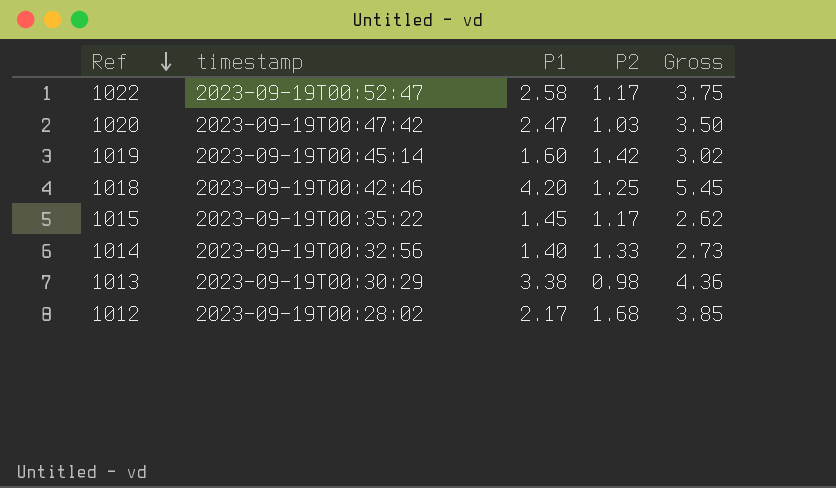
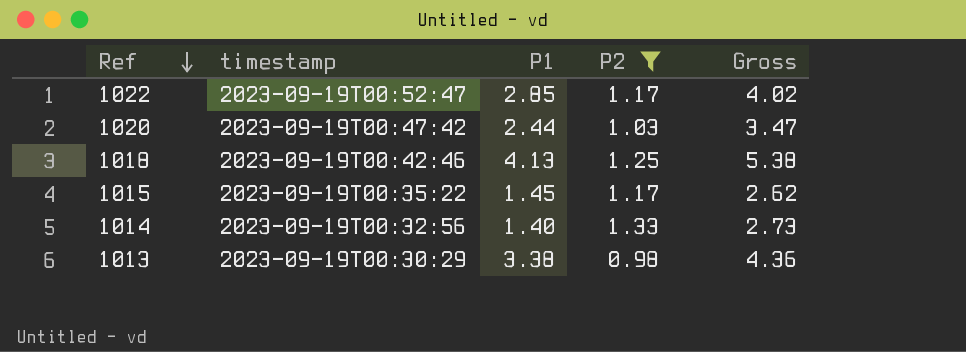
filter: none -> P2 <= 1.33
1022 | P1: 2.58 -> 2.85
1022 | Gross: 3.75 -> 4.02
1020 | P1: 2.47 -> 2.44
1020 | Gross: 3.50 -> 3.47
1018 | P1: 4.20 -> 4.13
1018 | Gross: 5.45 -> 5.38

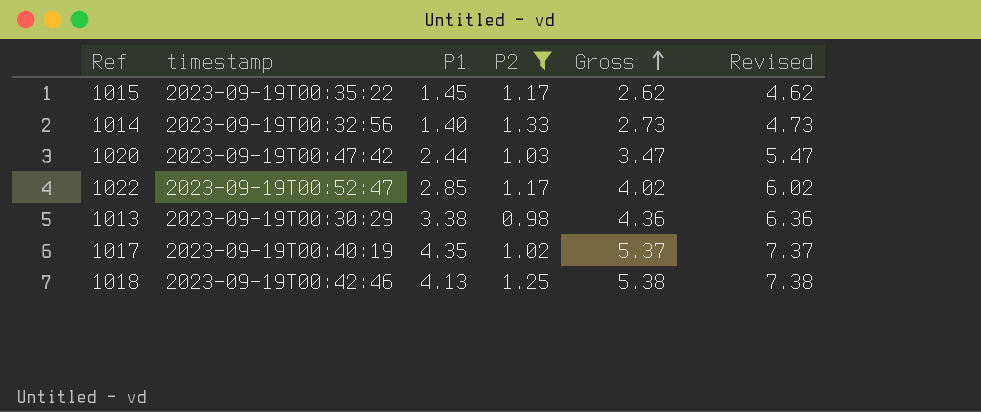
row order: Ref descending -> Gross ascending
column Revised | formula: none -> [Gross] + 2
row 1017: none -> 2023-09-19T00:40:19 | 4.35 | 1.02 | 5.37 | 7.37

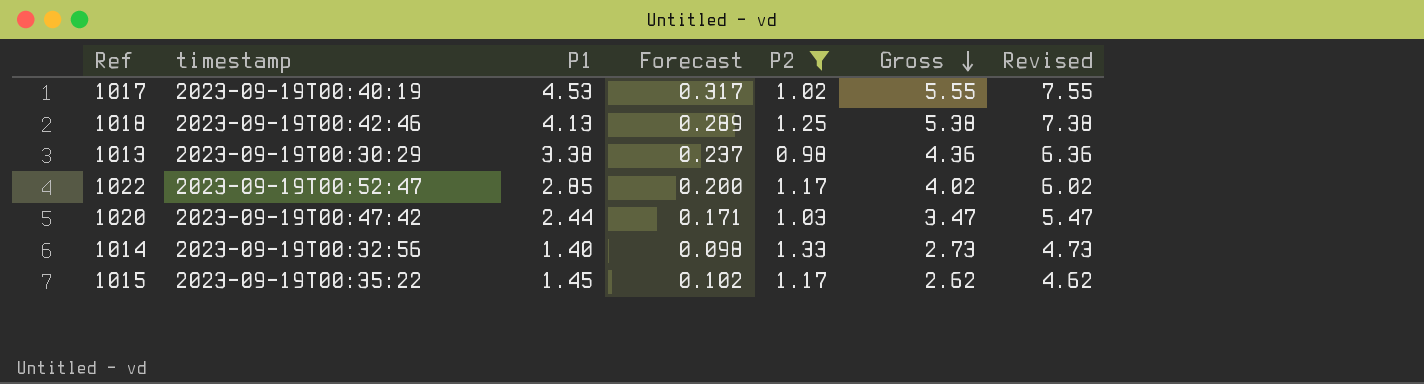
row order: Gross ascending -> Gross descending
column Forecast | formula: none -> [P1] * 0.07
1017 | P1: 4.35 -> 4.53
1017 | Gross: 5.37 -> 5.55
1017 | Revised: 7.37 -> 7.55

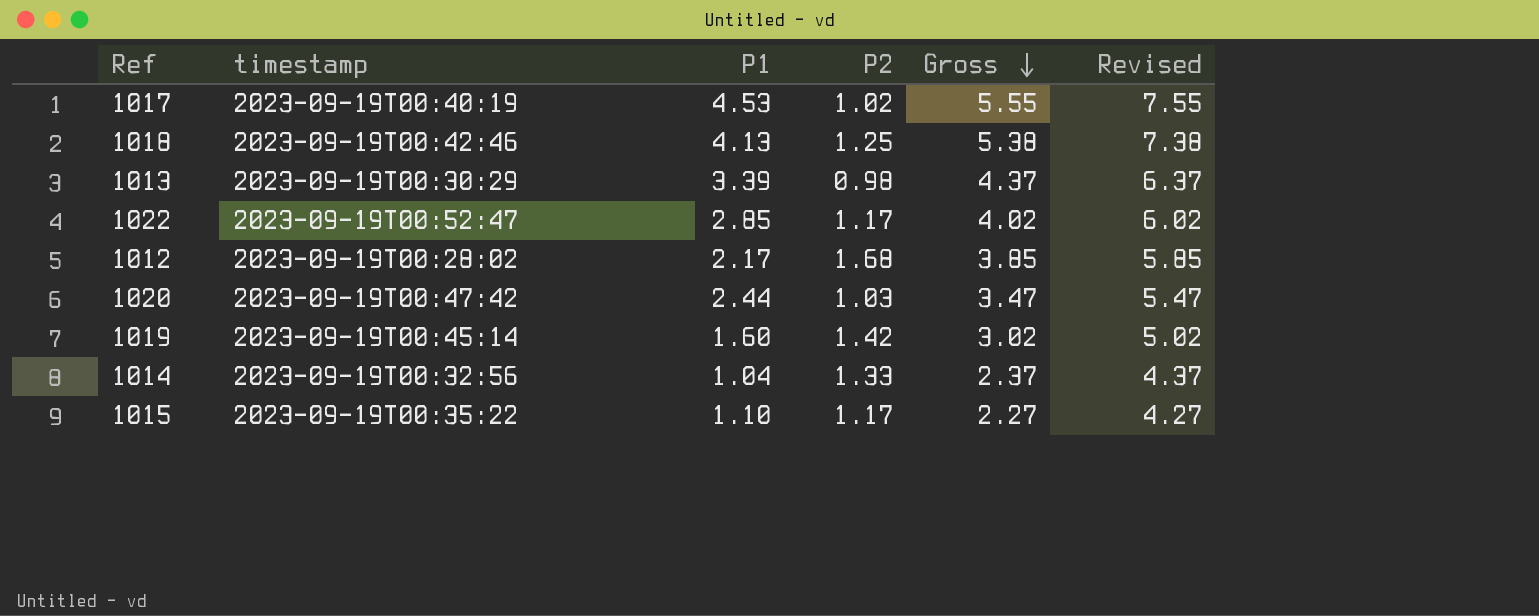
filter: P2 <= 1.33 -> none
column Forecast | formula: [P1] * 0.07 -> none
1013 | P1: 3.38 -> 3.39
1013 | Gross: 4.36 -> 4.37
1013 | Revised: 6.36 -> 6.37
1014 | P1: 1.40 -> 1.04
1014 | Gross: 2.73 -> 2.37
1014 | Revised: 4.73 -> 4.37
1015 | P1: 1.45 -> 1.10
1015 | Gross: 2.62 -> 2.27
1015 | Revised: 4.62 -> 4.27

